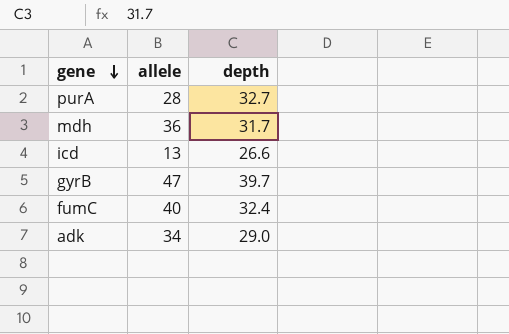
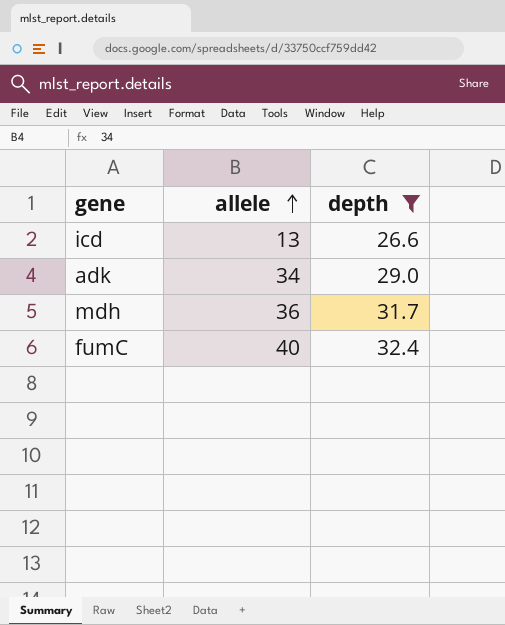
filter: none -> depth <= 32.4
row order: gene descending -> allele ascending

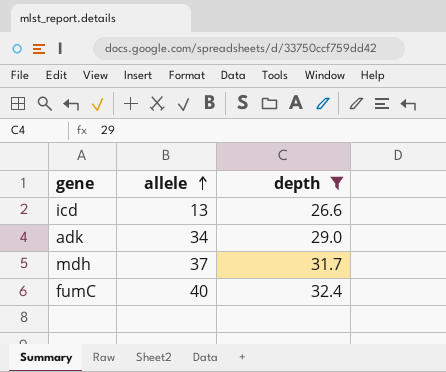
mdh | allele: 36 -> 37

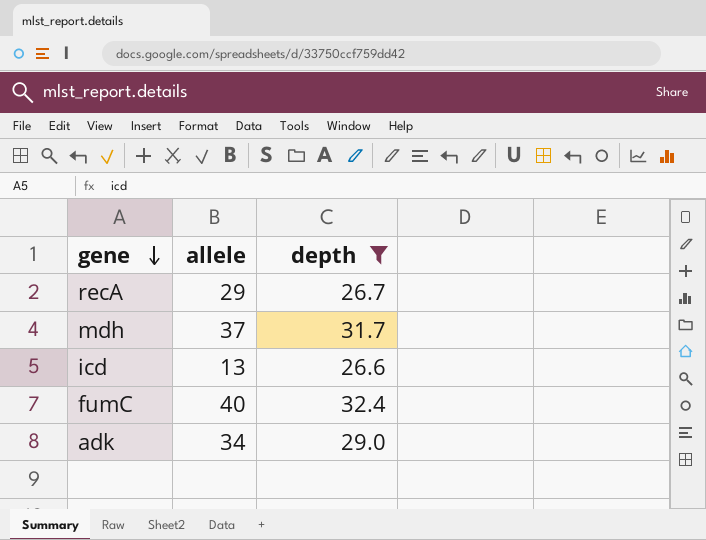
row order: allele ascending -> gene descending
row recA: none -> 29 | 26.7

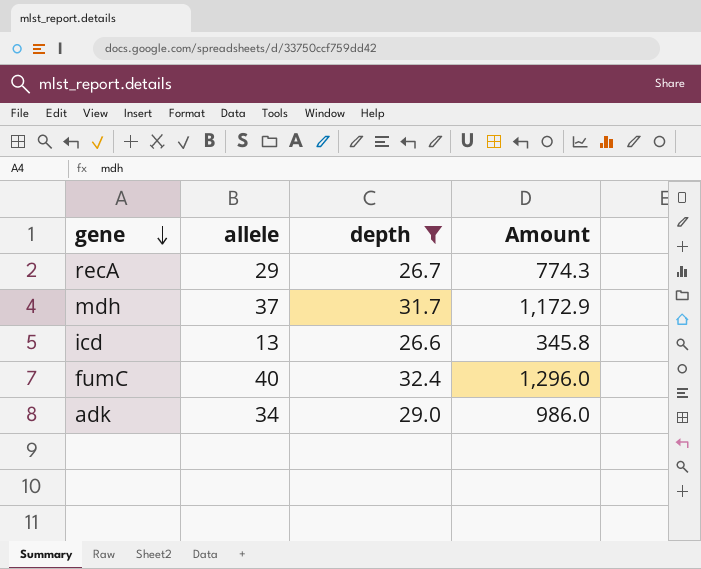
column Amount | formula: none -> [allele] * [depth]

